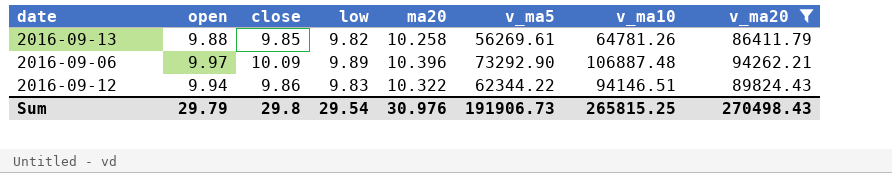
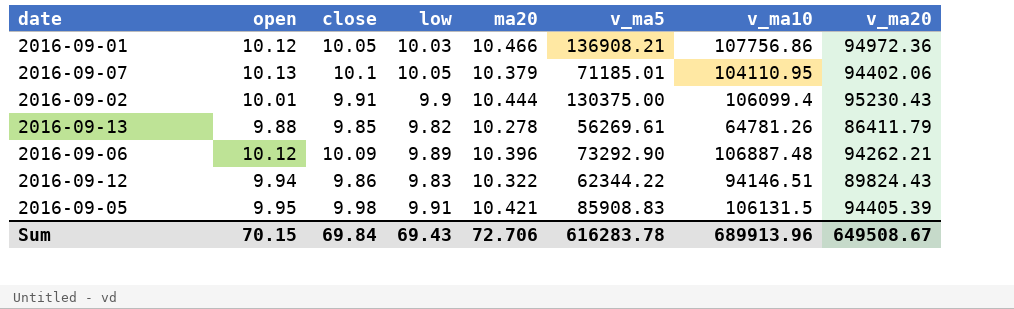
filter: v_ma20 <= 94262.21 -> none
2016-09-13 | ma20: 10.258 -> 10.278
2016-09-06 | open: 9.97 -> 10.12
Sum | open: 29.79 -> 70.15
Sum | close: 29.8 -> 69.84
Sum | low: 29.54 -> 69.43
Sum | ma20: 30.976 -> 72.706
Sum | v_ma5: 191906.73 -> 616283.78
Sum | v_ma10: 265815.25 -> 689913.96
Sum | v_ma20: 270498.43 -> 649508.67

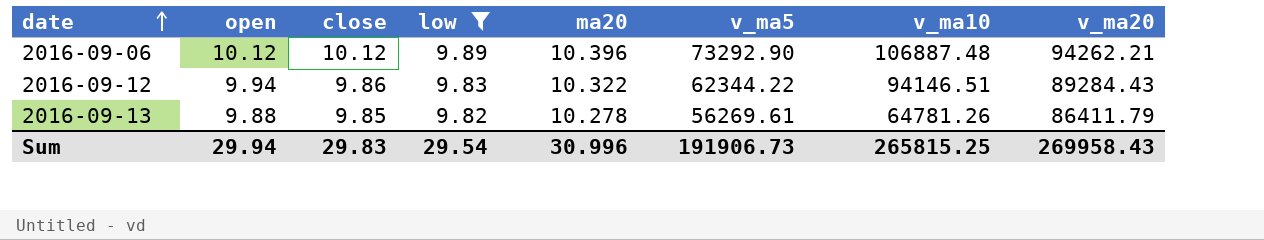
filter: none -> low <= 9.89
row order: none -> date ascending
2016-09-06 | close: 10.09 -> 10.12
2016-09-12 | v_ma20: 89824.43 -> 89284.43
Sum | open: 70.15 -> 29.94
Sum | close: 69.84 -> 29.83
Sum | low: 69.43 -> 29.54
Sum | ma20: 72.706 -> 30.996
Sum | v_ma5: 616283.78 -> 191906.73
Sum | v_ma10: 689913.96 -> 265815.25
Sum | v_ma20: 649508.67 -> 269958.43

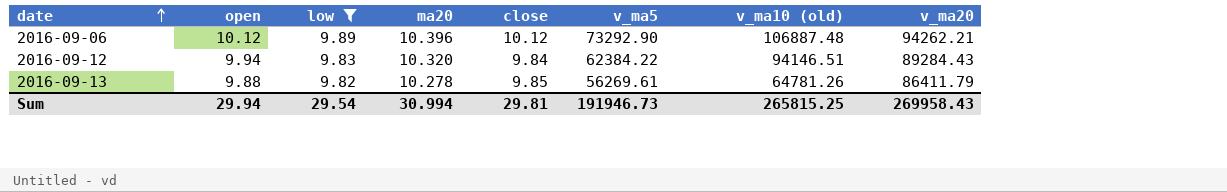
column close | position: 3 -> 5
column name: v_ma10 -> v_ma10 (old)
2016-09-12 | ma20: 10.322 -> 10.320
2016-09-12 | close: 9.86 -> 9.84
2016-09-12 | v_ma5: 62344.22 -> 62384.22
Sum | ma20: 30.996 -> 30.994
Sum | close: 29.83 -> 29.81
Sum | v_ma5: 191906.73 -> 191946.73

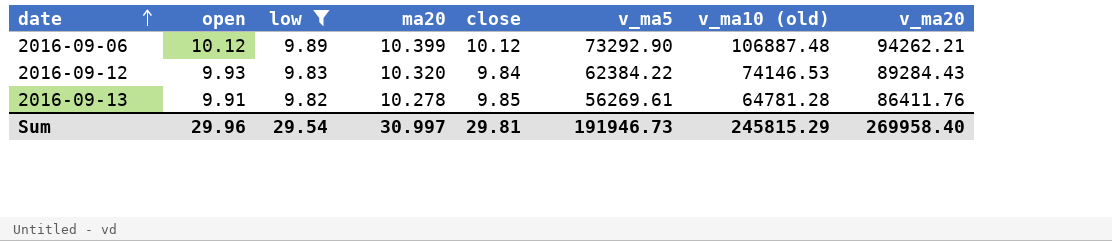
2016-09-06 | ma20: 10.396 -> 10.399
2016-09-12 | open: 9.94 -> 9.93
2016-09-12 | v_ma10 (old): 94146.51 -> 74146.53
2016-09-13 | open: 9.88 -> 9.91
2016-09-13 | v_ma10 (old): 64781.26 -> 64781.28
2016-09-13 | v_ma20: 86411.79 -> 86411.76
Sum | open: 29.94 -> 29.96
Sum | ma20: 30.994 -> 30.997
Sum | v_ma10 (old): 265815.25 -> 245815.29
Sum | v_ma20: 269958.43 -> 269958.40

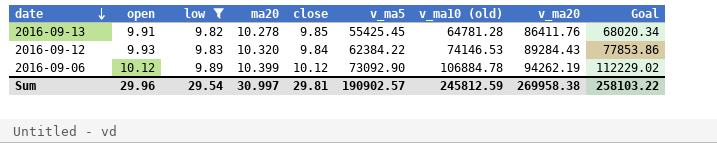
row order: date ascending -> date descending
column Goal | formula: none -> [v_ma10 (old)] * 1.05
2016-09-13 | v_ma5: 56269.61 -> 55425.45
2016-09-06 | v_ma5: 73292.90 -> 73092.90
2016-09-06 | v_ma10 (old): 106887.48 -> 106884.78
2016-09-06 | v_ma20: 94262.21 -> 94262.19
Sum | v_ma5: 191946.73 -> 190902.57
Sum | v_ma10 (old): 245815.29 -> 245812.59
Sum | v_ma20: 269958.40 -> 269958.38

